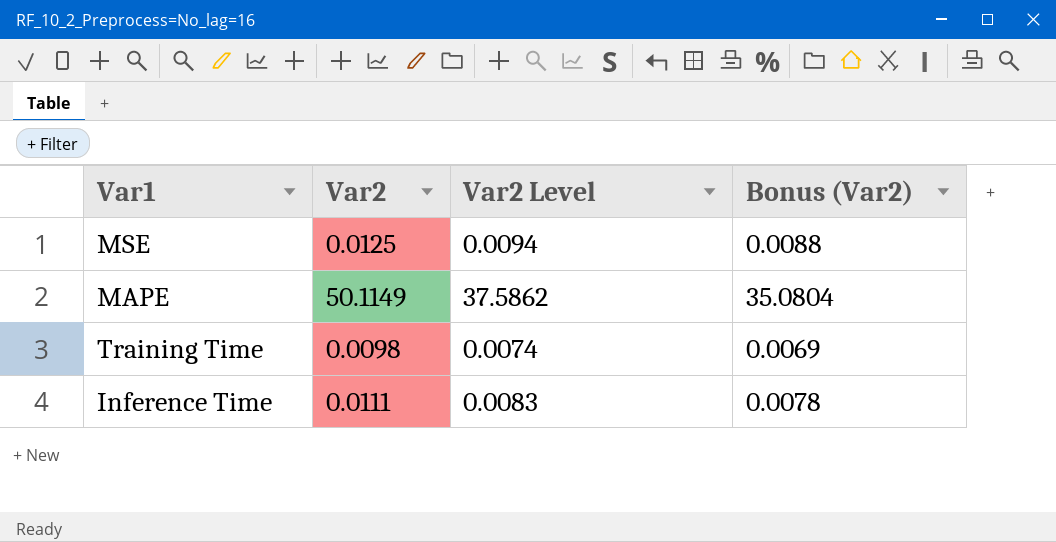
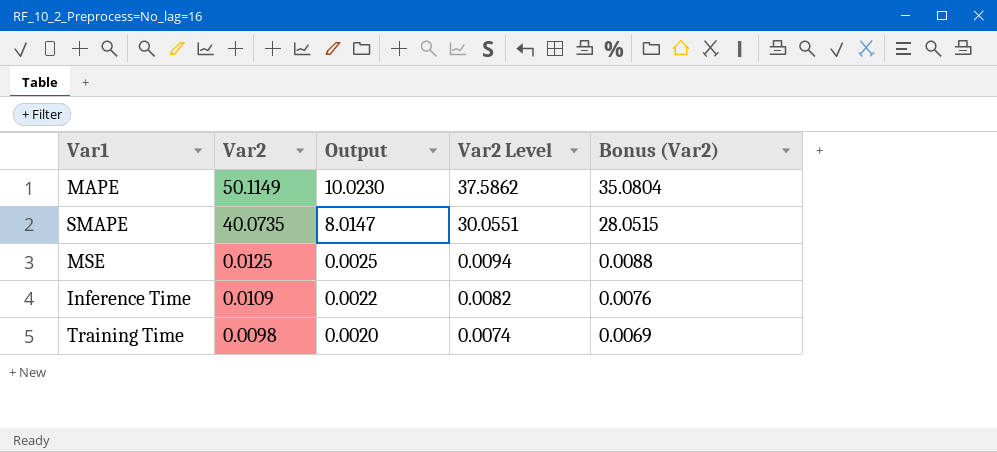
row order: none -> Var2 descending
column Output | formula: none -> [Var2] * 0.2
row SMAPE: none -> 40.0735 | 8.0147 | 30.0551 | 28.0515
Inference Time | Var2: 0.0111 -> 0.0109
Inference Time | Var2 Level: 0.0083 -> 0.0082
Inference Time | Bonus (Var2): 0.0078 -> 0.0076

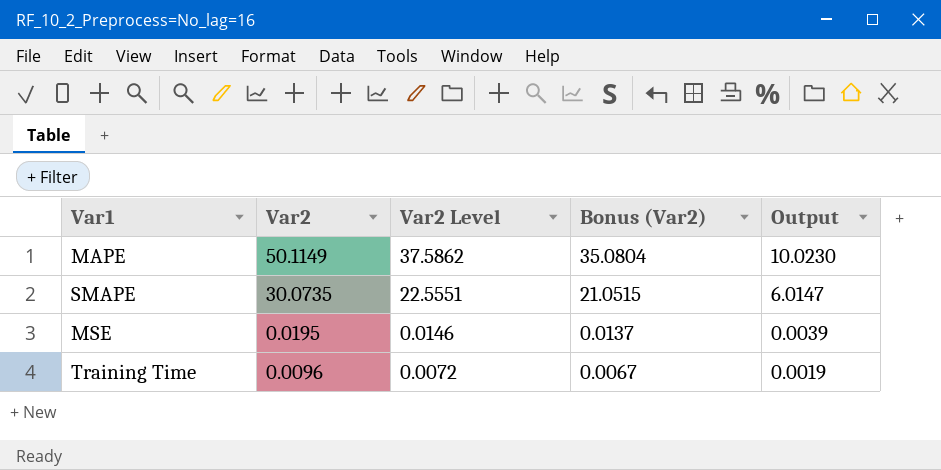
column Output | position: 3 -> 5
row Inference Time: 0.0109 | 0.0022 | 0.0082 | 0.0076 -> none
SMAPE | Var2: 40.0735 -> 30.0735
SMAPE | Var2 Level: 30.0551 -> 22.5551
SMAPE | Bonus (Var2): 28.0515 -> 21.0515
SMAPE | Output: 8.0147 -> 6.0147
MSE | Var2: 0.0125 -> 0.0195
MSE | Var2 Level: 0.0094 -> 0.0146
MSE | Bonus (Var2): 0.0088 -> 0.0137
MSE | Output: 0.0025 -> 0.0039
Training Time | Var2: 0.0098 -> 0.0096
Training Time | Var2 Level: 0.0074 -> 0.0072
Training Time | Bonus (Var2): 0.0069 -> 0.0067
Training Time | Output: 0.0020 -> 0.0019

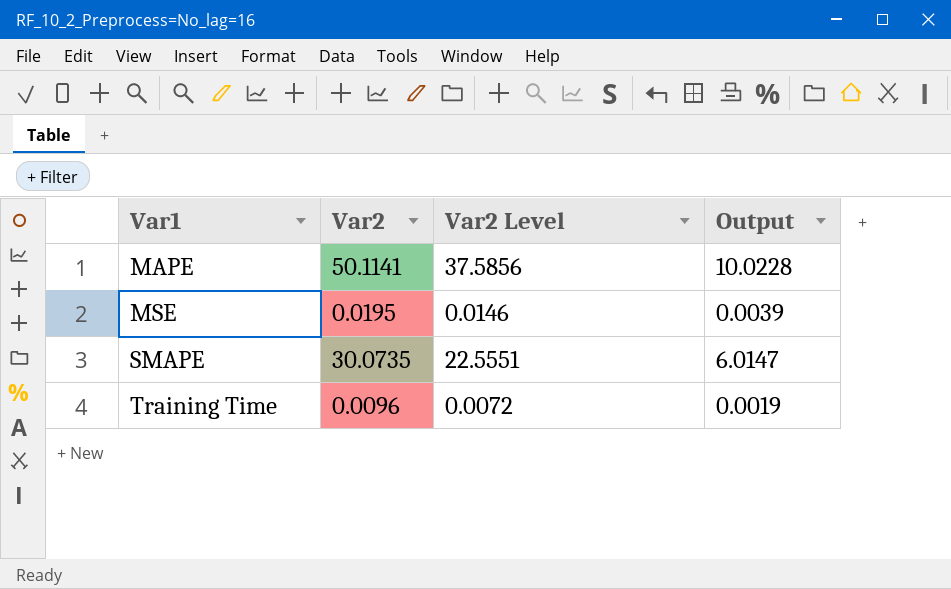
row order: Var2 descending -> Var1 ascending
column Bonus (Var2) | formula: [Var2] * 0.7 -> none
MAPE | Var2: 50.1149 -> 50.1141
MAPE | Var2 Level: 37.5862 -> 37.5856
MAPE | Output: 10.0230 -> 10.0228

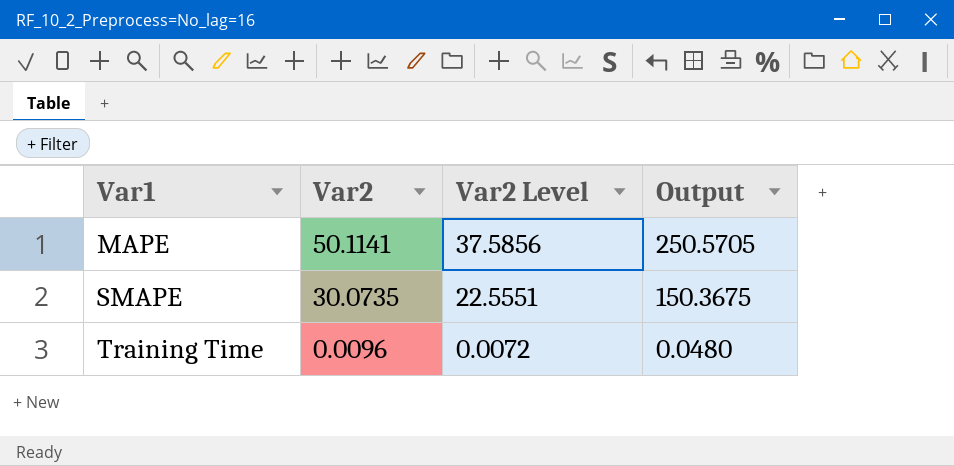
column Output | formula: [Var2] * 0.2 -> [Var2] * 5
row MSE: 0.0195 | 0.0146 | 0.0039 -> none

